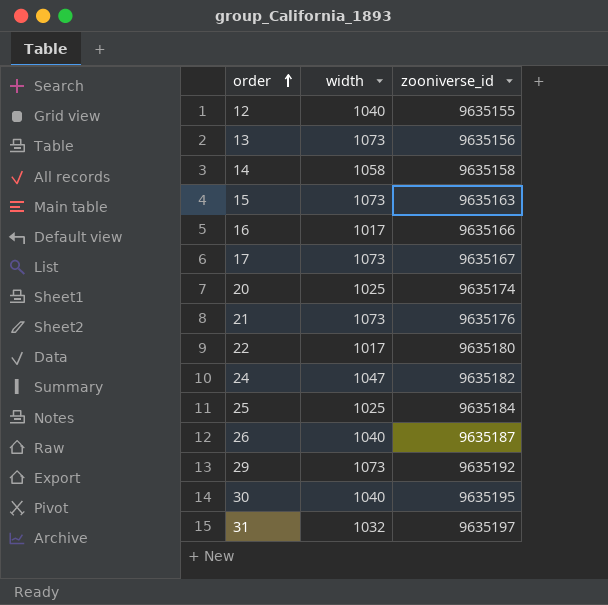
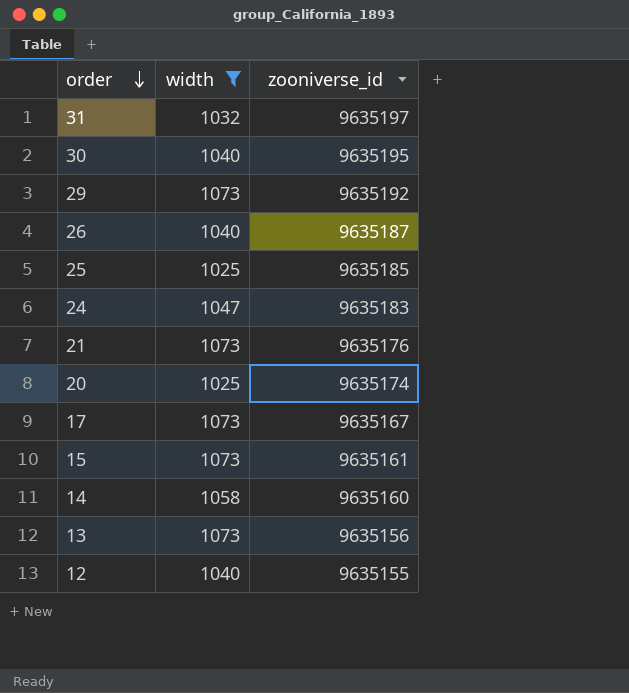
filter: none -> width != 1017
row order: order ascending -> order descending
25 | zooniverse_id: 9635184 -> 9635185
24 | zooniverse_id: 9635182 -> 9635183
15 | zooniverse_id: 9635163 -> 9635161
14 | zooniverse_id: 9635158 -> 9635160

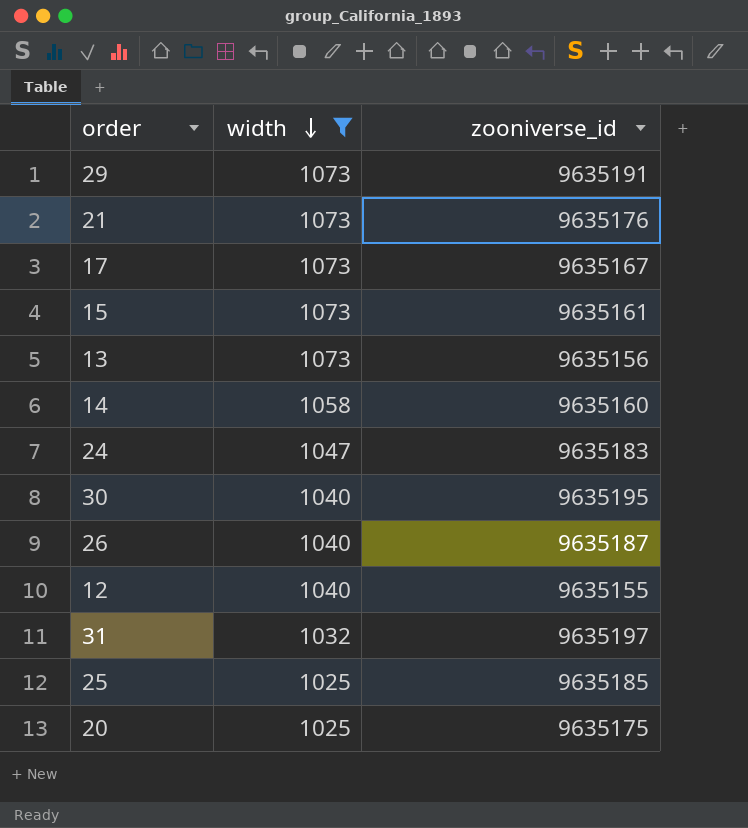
row order: order descending -> width descending
29 | zooniverse_id: 9635192 -> 9635191
20 | zooniverse_id: 9635174 -> 9635175

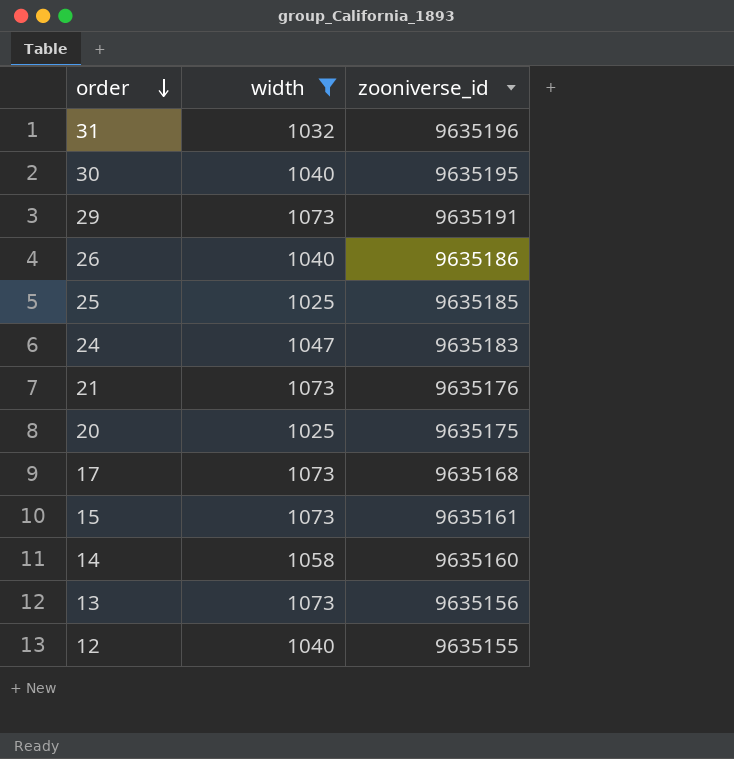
row order: width descending -> order descending
31 | zooniverse_id: 9635197 -> 9635196
26 | zooniverse_id: 9635187 -> 9635186
17 | zooniverse_id: 9635167 -> 9635168

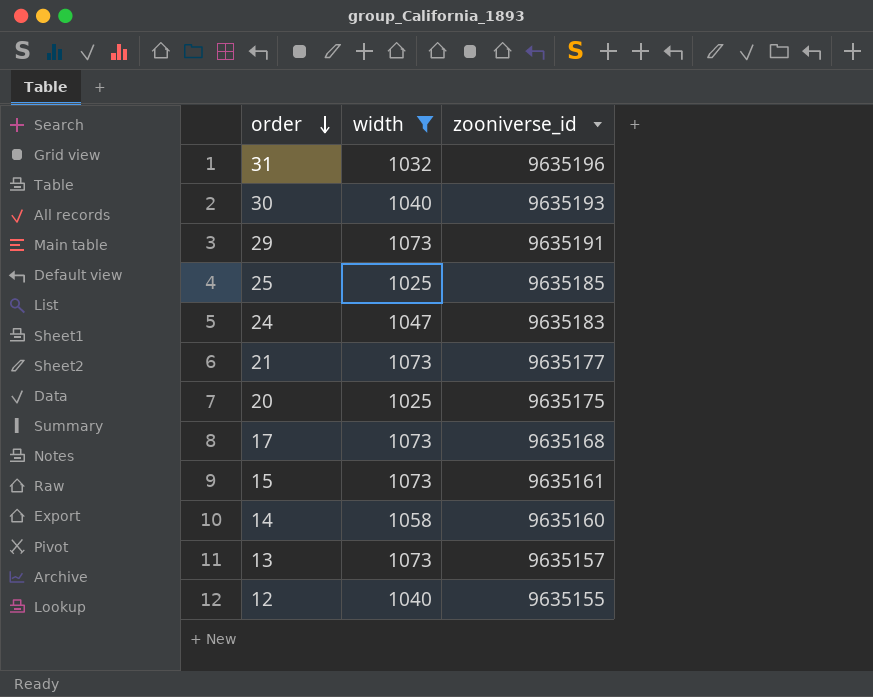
row 26: 1040 | 9635186 -> none
30 | zooniverse_id: 9635195 -> 9635193
21 | zooniverse_id: 9635176 -> 9635177
13 | zooniverse_id: 9635156 -> 9635157

